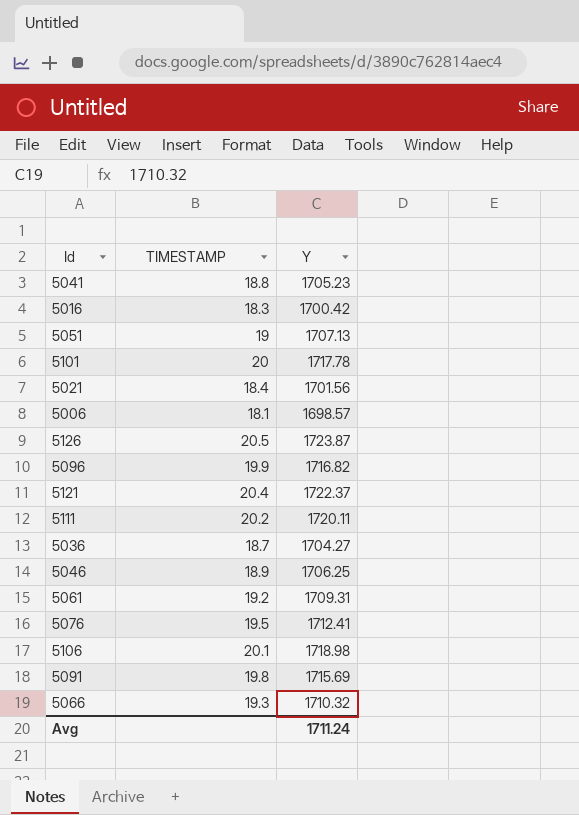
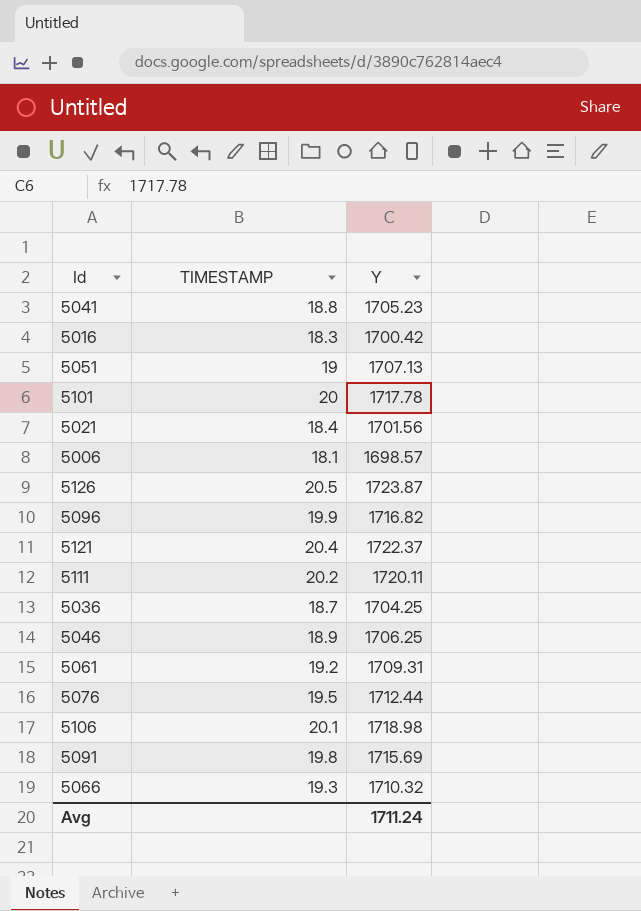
5036 | Y: 1704.27 -> 1704.25
5076 | Y: 1712.41 -> 1712.44

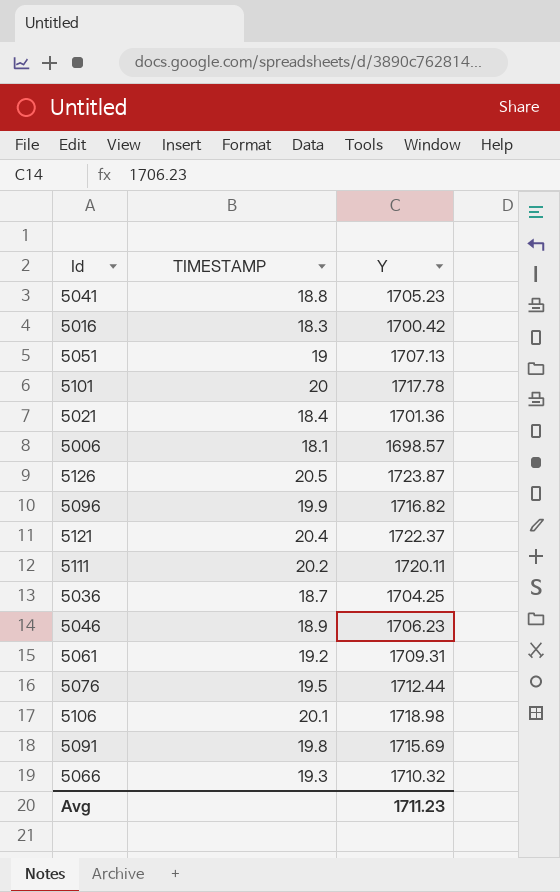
5021 | Y: 1701.56 -> 1701.36
5046 | Y: 1706.25 -> 1706.23
Avg | Y: 1711.24 -> 1711.23

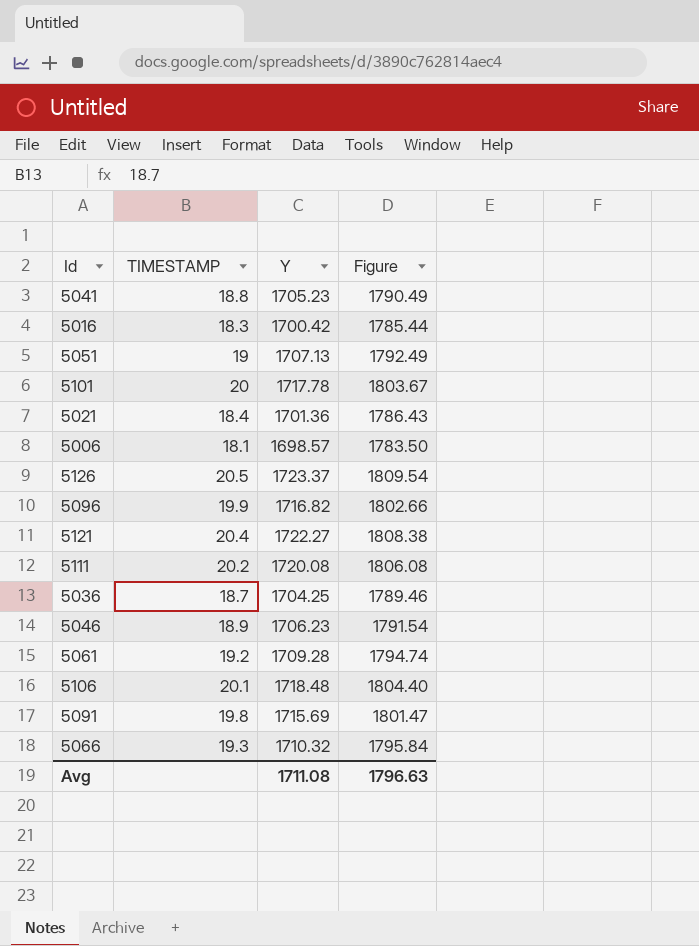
column Figure | formula: none -> [Y] * 1.05
row 5076: 19.5 | 1712.44 -> none
5126 | Y: 1723.87 -> 1723.37
5121 | Y: 1722.37 -> 1722.27
5111 | Y: 1720.11 -> 1720.08
5061 | Y: 1709.31 -> 1709.28
5106 | Y: 1718.98 -> 1718.48
Avg | Y: 1711.23 -> 1711.08

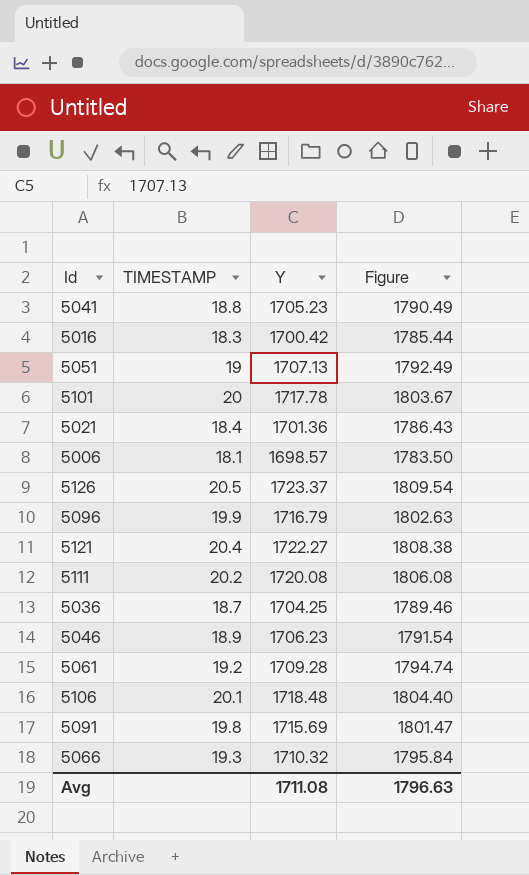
5096 | Y: 1716.82 -> 1716.79
5096 | Figure: 1802.66 -> 1802.63

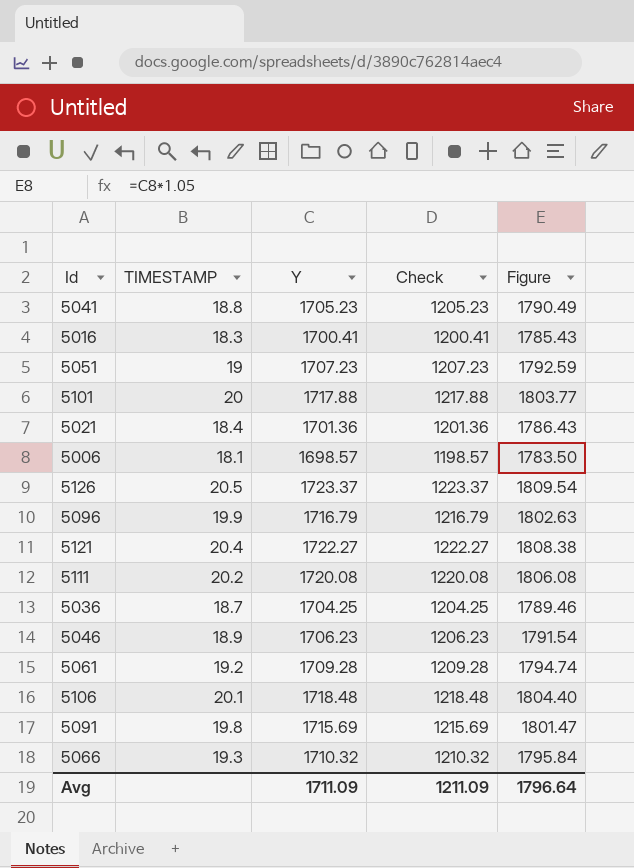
column Check | formula: none -> [Y] - 500
5016 | Y: 1700.42 -> 1700.41
5016 | Figure: 1785.44 -> 1785.43
5051 | Y: 1707.13 -> 1707.23
5051 | Figure: 1792.49 -> 1792.59
5101 | Y: 1717.78 -> 1717.88
5101 | Figure: 1803.67 -> 1803.77
Avg | Y: 1711.08 -> 1711.09
Avg | Figure: 1796.63 -> 1796.64

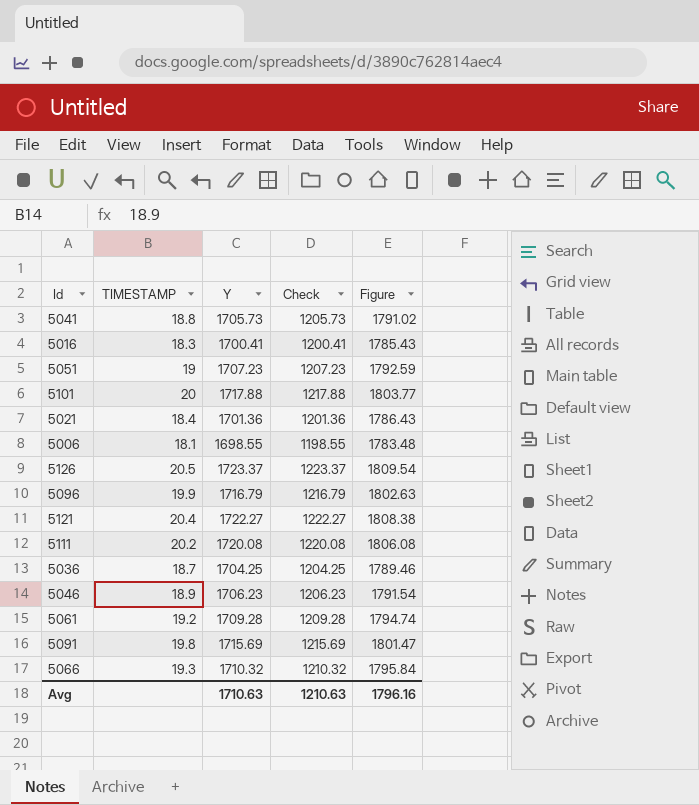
row 5106: 20.1 | 1718.48 | 1218.48 | 1804.40 -> none
5041 | Y: 1705.23 -> 1705.73
5041 | Check: 1205.23 -> 1205.73
5041 | Figure: 1790.49 -> 1791.02
5006 | Y: 1698.57 -> 1698.55
5006 | Check: 1198.57 -> 1198.55
5006 | Figure: 1783.50 -> 1783.48
Avg | Y: 1711.09 -> 1710.63
Avg | Check: 1211.09 -> 1210.63
Avg | Figure: 1796.64 -> 1796.16

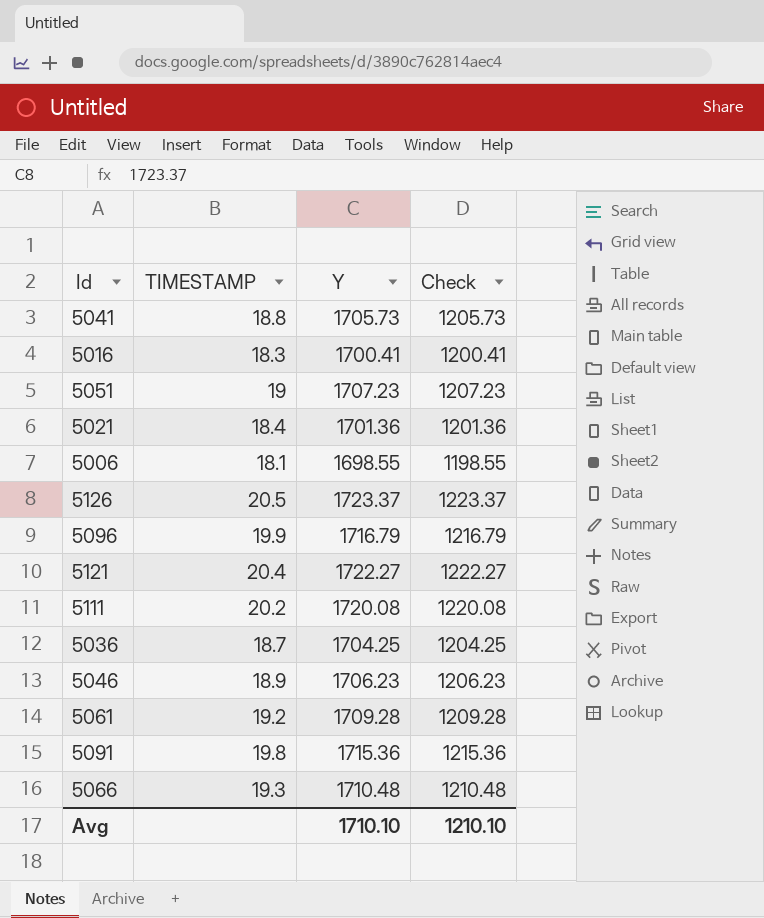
column Figure | formula: [Y] * 1.05 -> none
row 5101: 20 | 1717.88 | 1217.88 | 1803.77 -> none
5091 | Y: 1715.69 -> 1715.36
5091 | Check: 1215.69 -> 1215.36
5066 | Y: 1710.32 -> 1710.48
5066 | Check: 1210.32 -> 1210.48
Avg | Y: 1710.63 -> 1710.10
Avg | Check: 1210.63 -> 1210.10

